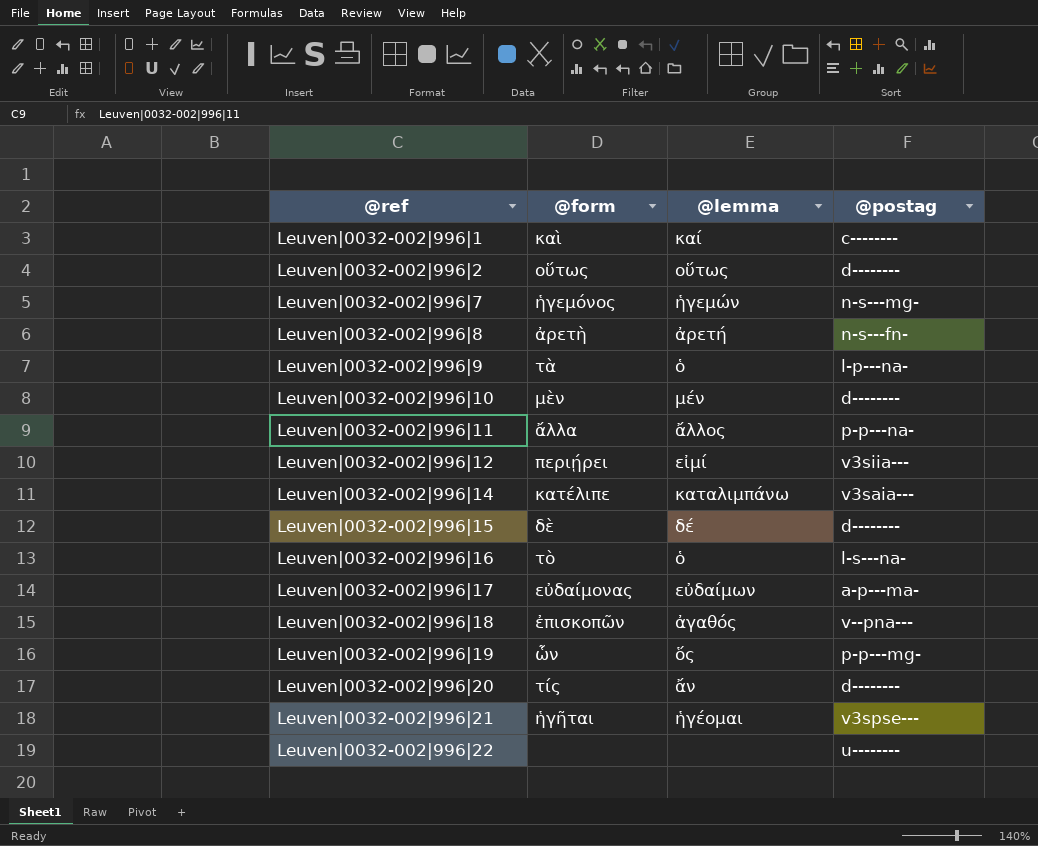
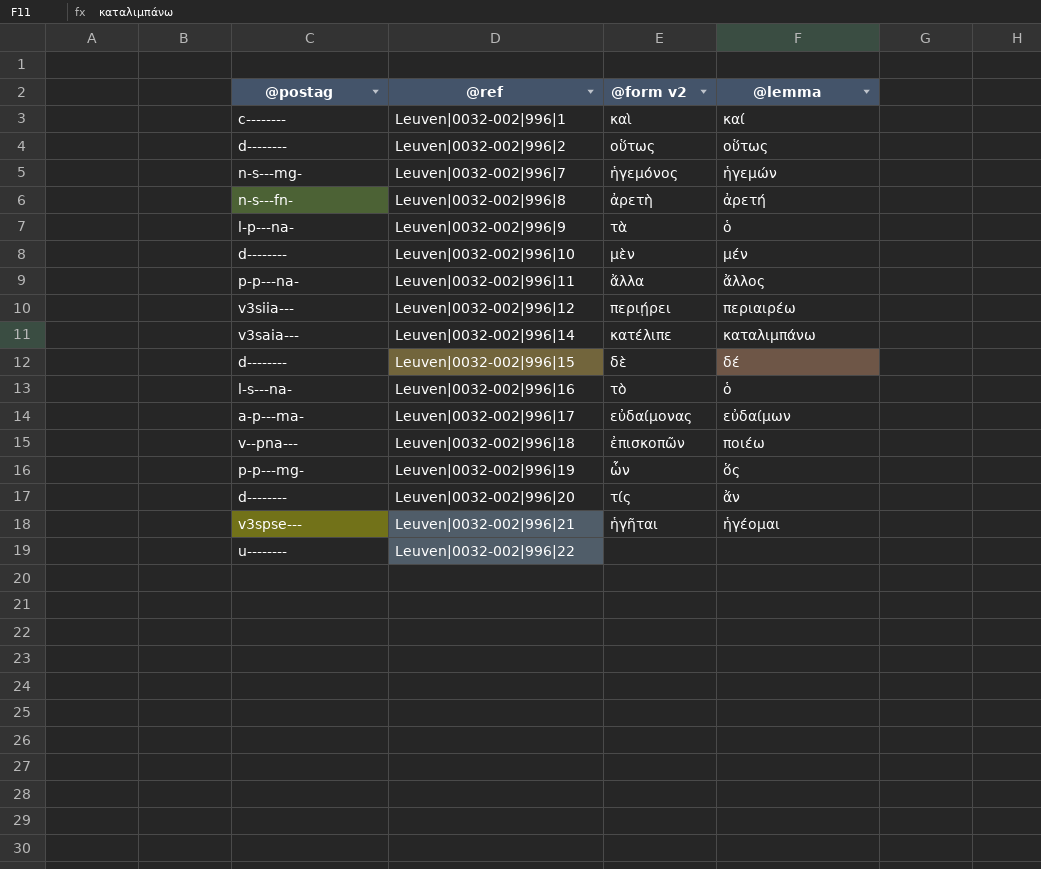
column @postag | position: 4 -> 1
column name: @form -> @form v2
Leuven|0032-002|996|12 | @lemma: εἰμί -> περιαιρέω
Leuven|0032-002|996|18 | @lemma: ἀγαθός -> ποιέω

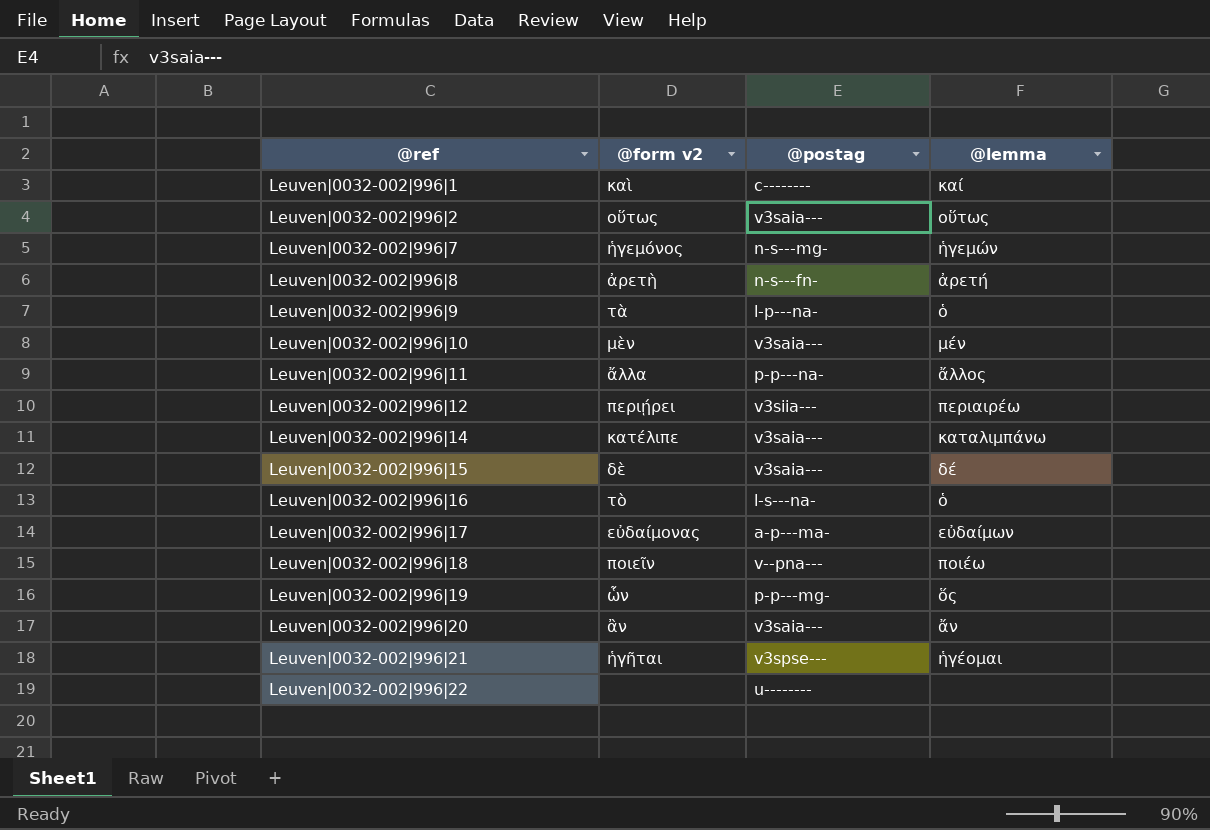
column @postag | position: 1 -> 3
Leuven|0032-002|996|2 | @postag: d-------- -> v3saia---
Leuven|0032-002|996|10 | @postag: d-------- -> v3saia---
Leuven|0032-002|996|15 | @postag: d-------- -> v3saia---
Leuven|0032-002|996|18 | @form v2: ἐπισκοπῶν -> ποιεῖν
Leuven|0032-002|996|20 | @form v2: τίς -> ἂν
Leuven|0032-002|996|20 | @postag: d-------- -> v3saia---

